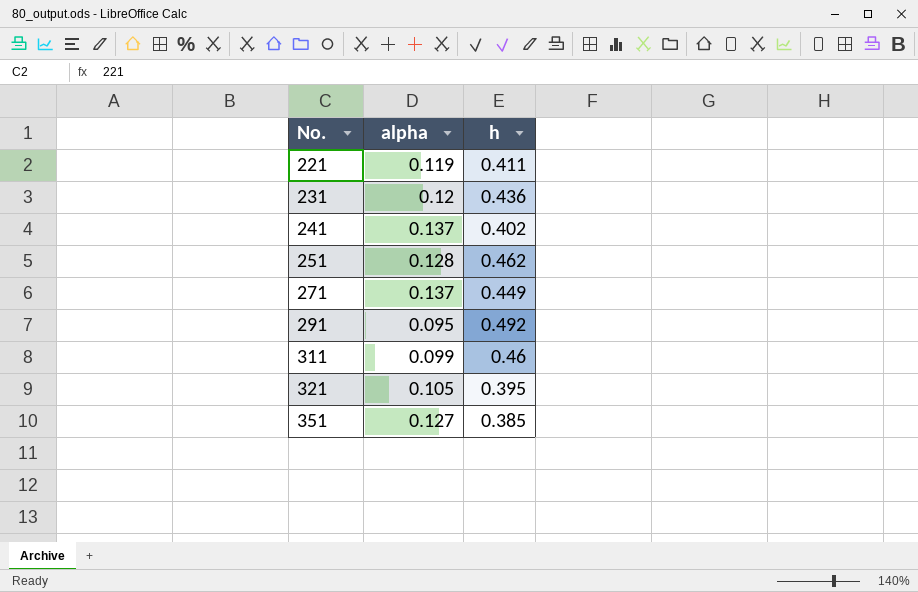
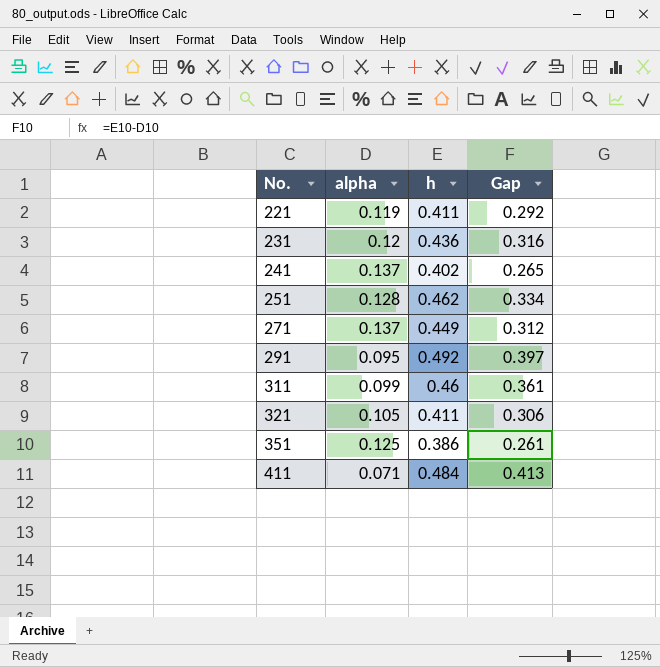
column Gap | formula: none -> [h] - [alpha]
321 | h: 0.395 -> 0.411
351 | alpha: 0.127 -> 0.125
351 | h: 0.385 -> 0.386
row 411: none -> 0.071 | 0.484 | 0.413

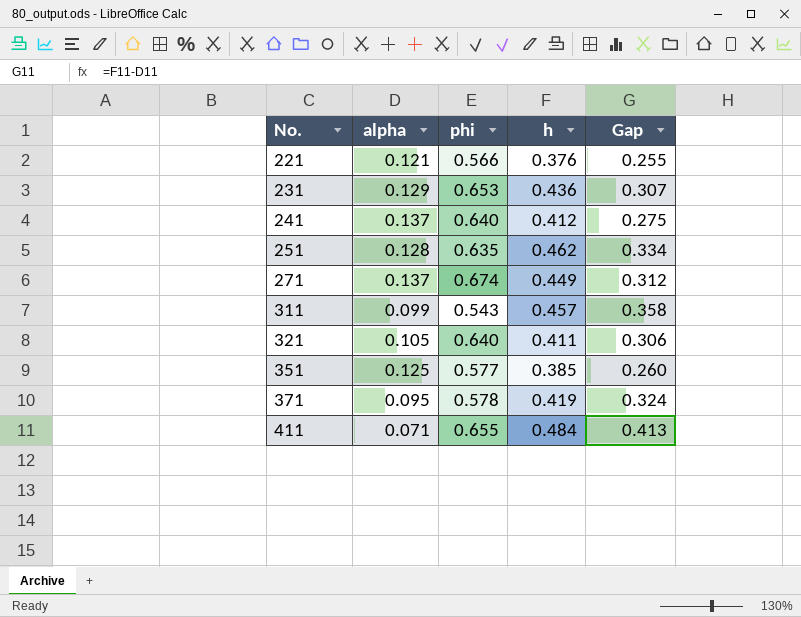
column phi | position: none -> 3
row 291: 0.095 | 0.492 | 0.397 -> none
221 | alpha: 0.119 -> 0.121
221 | h: 0.411 -> 0.376
221 | Gap: 0.292 -> 0.255
231 | alpha: 0.12 -> 0.129
231 | Gap: 0.316 -> 0.307
241 | h: 0.402 -> 0.412
241 | Gap: 0.265 -> 0.275
311 | h: 0.46 -> 0.457
311 | Gap: 0.361 -> 0.358
351 | h: 0.386 -> 0.385
351 | Gap: 0.261 -> 0.260
row 371: none -> 0.095 | 0.578 | 0.419 | 0.324

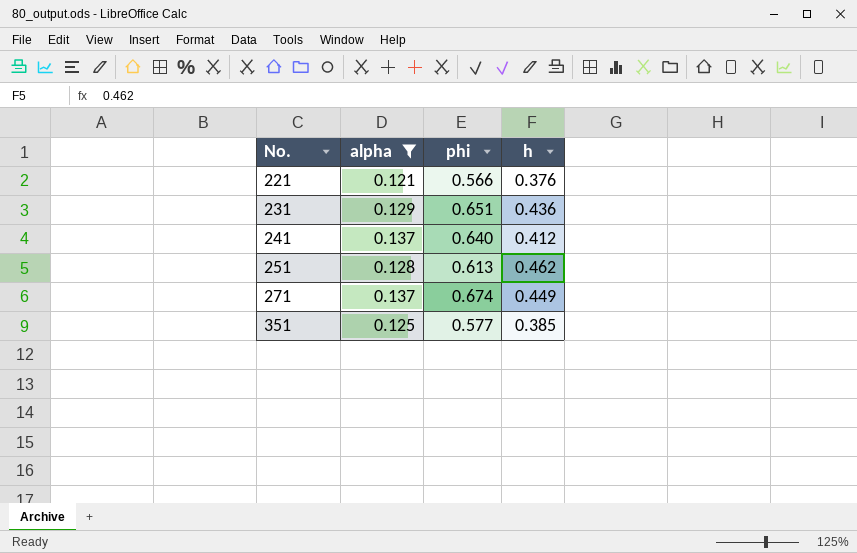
filter: none -> alpha >= 0.121
column Gap | formula: [h] - [alpha] -> none
231 | phi: 0.653 -> 0.651
251 | phi: 0.635 -> 0.613

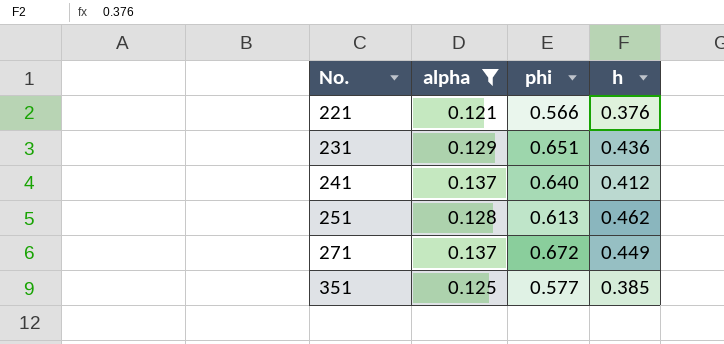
271 | phi: 0.674 -> 0.672

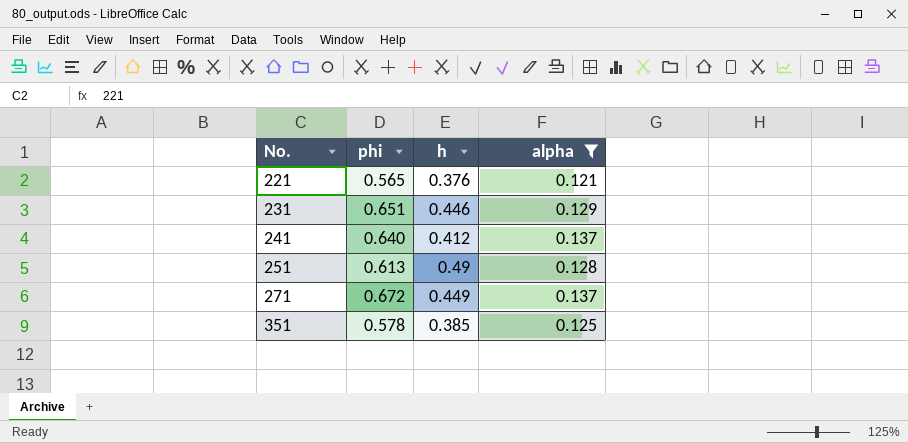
column alpha | position: 2 -> 4
221 | phi: 0.566 -> 0.565
231 | h: 0.436 -> 0.446
251 | h: 0.462 -> 0.49
351 | phi: 0.577 -> 0.578

